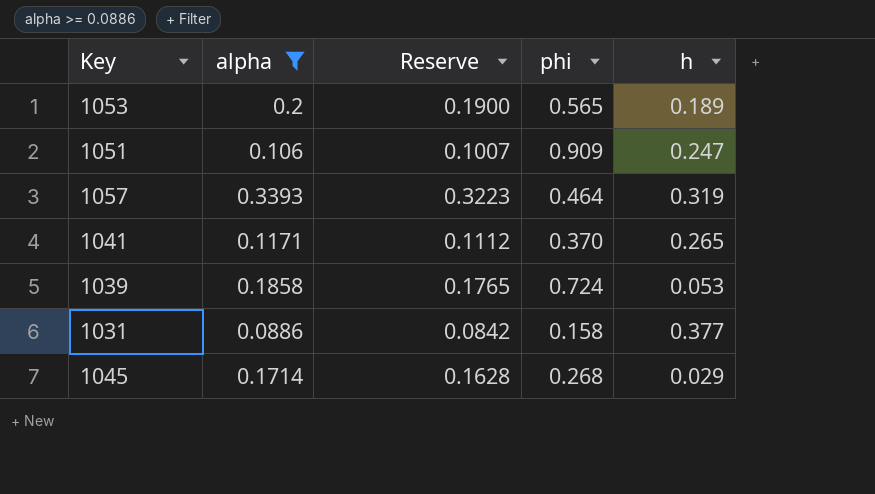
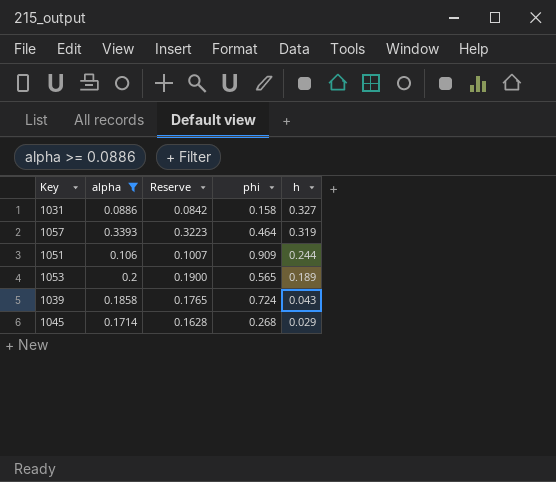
row order: none -> h descending
row 1041: 0.1171 | 0.1112 | 0.370 | 0.265 -> none
1031 | h: 0.377 -> 0.327
1051 | h: 0.247 -> 0.244
1039 | h: 0.053 -> 0.043

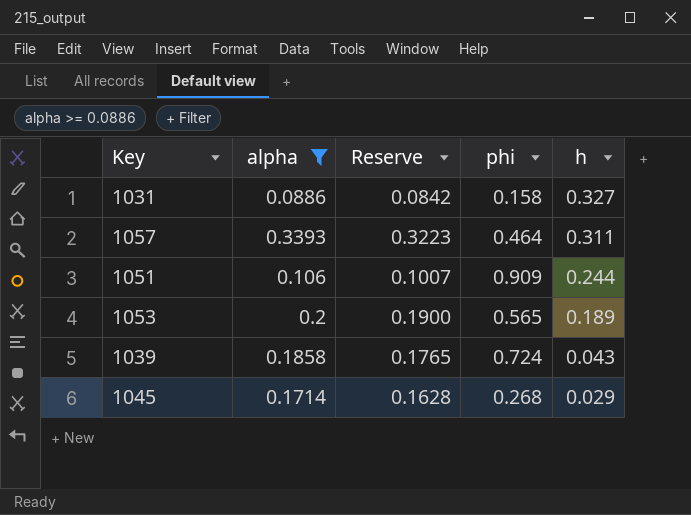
1057 | h: 0.319 -> 0.311

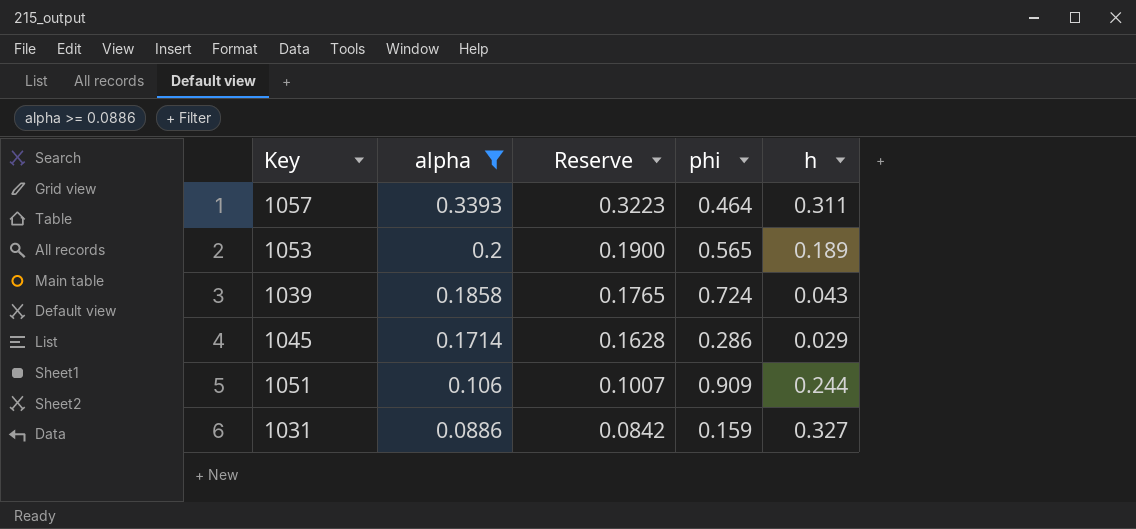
row order: h descending -> alpha descending
1045 | phi: 0.268 -> 0.286
1031 | phi: 0.158 -> 0.159

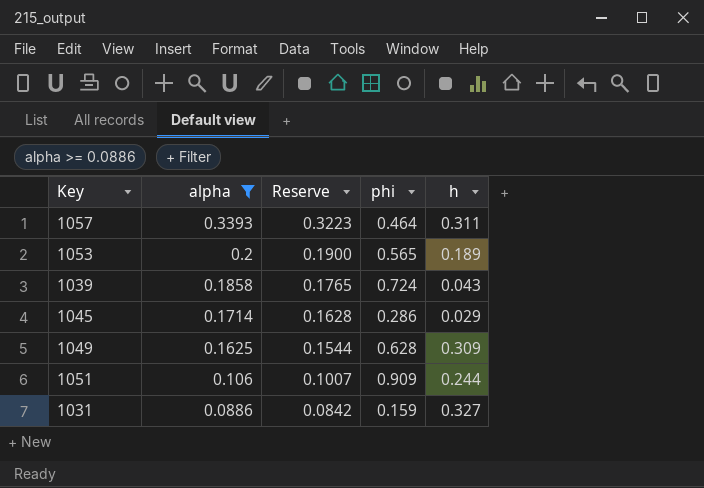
row 1049: none -> 0.1625 | 0.1544 | 0.628 | 0.309

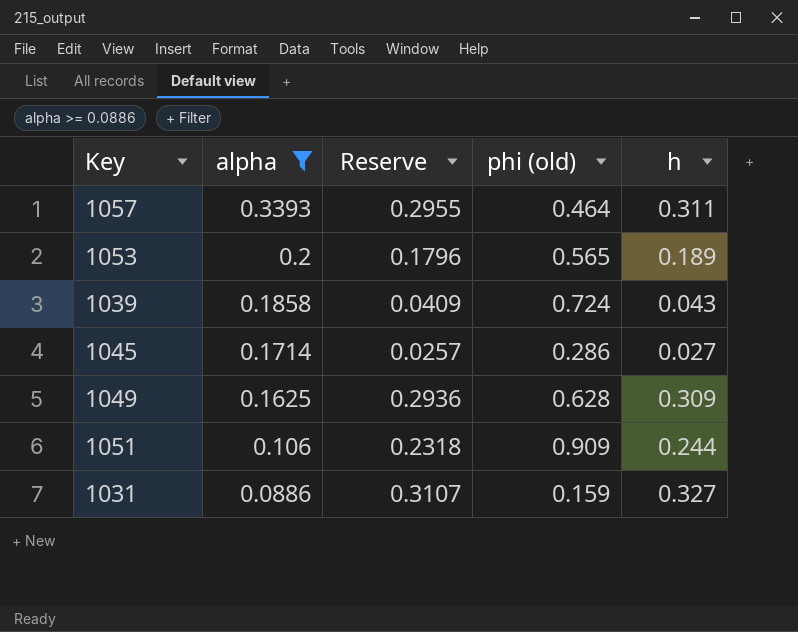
column Reserve | formula: [alpha] * 0.95 -> [h] * 0.95
column name: phi -> phi (old)
1045 | h: 0.029 -> 0.027

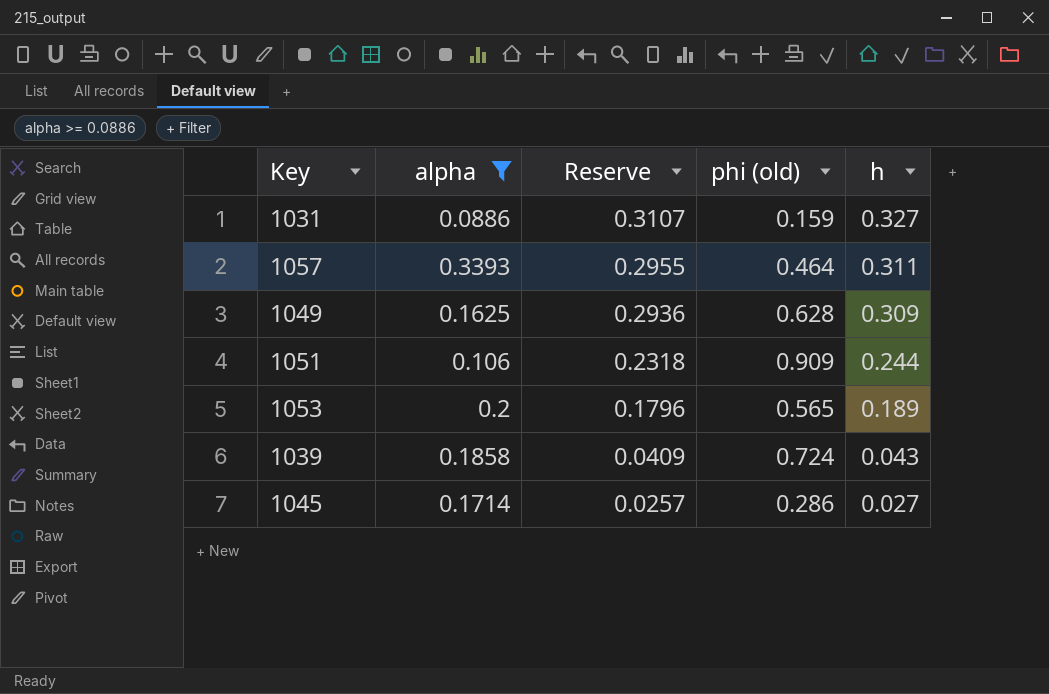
row order: alpha descending -> Reserve descending

